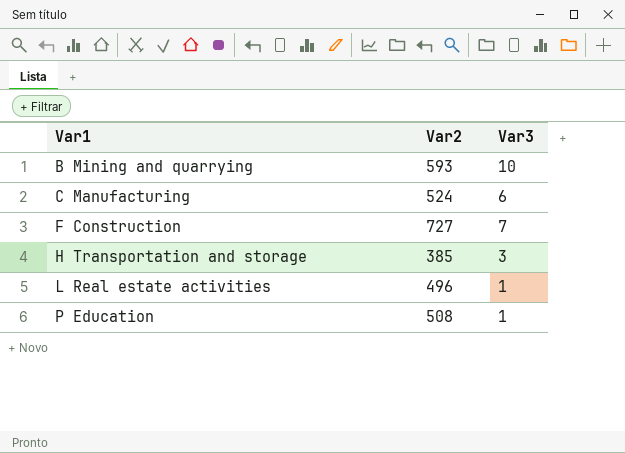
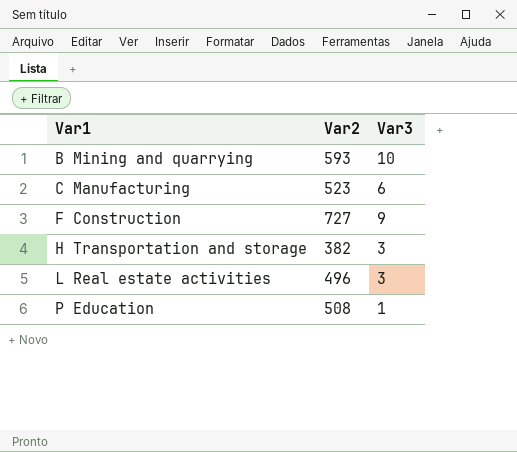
C Manufacturing | Var2: 524 -> 523
F Construction | Var3: 7 -> 9
H Transportation and storage | Var2: 385 -> 382
L Real estate activities | Var3: 1 -> 3

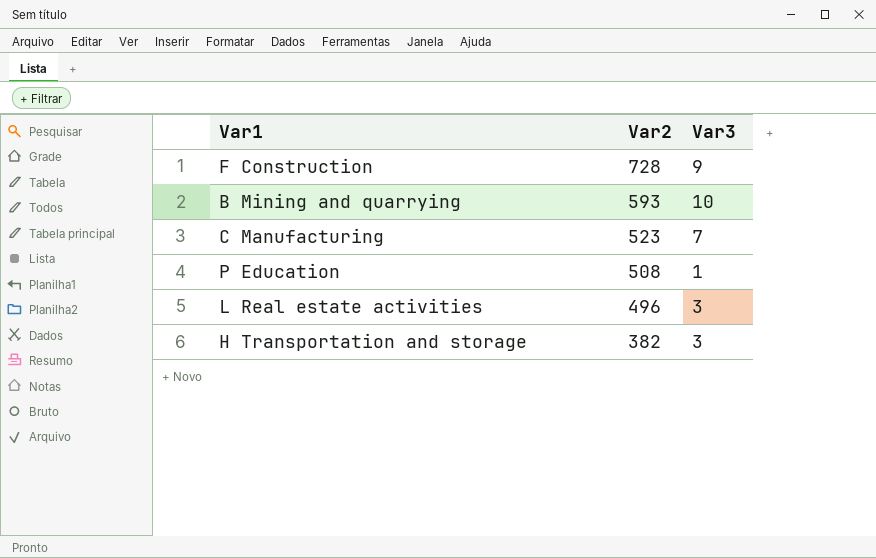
row order: Var1 ascending -> Var2 descending
F Construction | Var2: 727 -> 728
C Manufacturing | Var3: 6 -> 7

